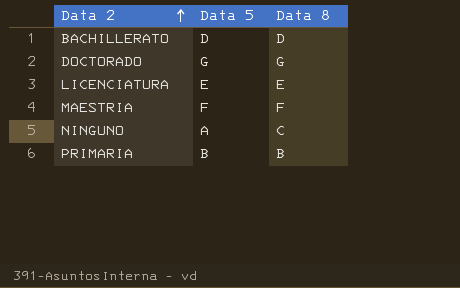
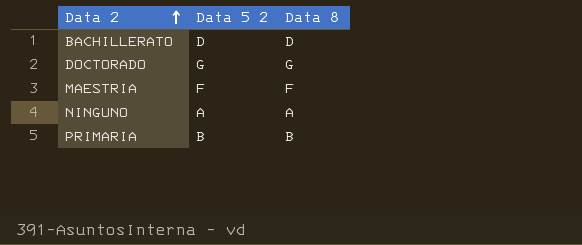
column name: Data 5 -> Data 5 2
row LICENCIATURA: E | E -> none
NINGUNO | Data 8: C -> A

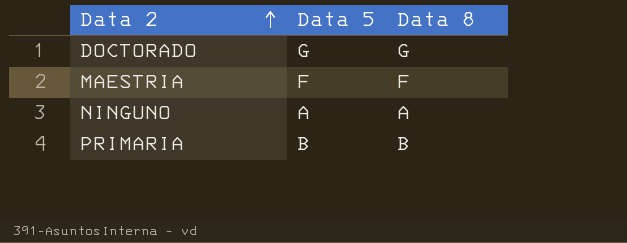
column name: Data 5 2 -> Data 5
row BACHILLERATO: D | D -> none

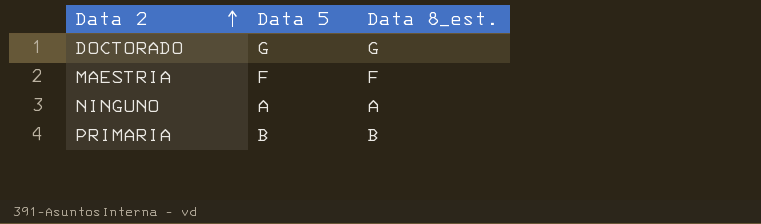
column name: Data 8 -> Data 8_est.

